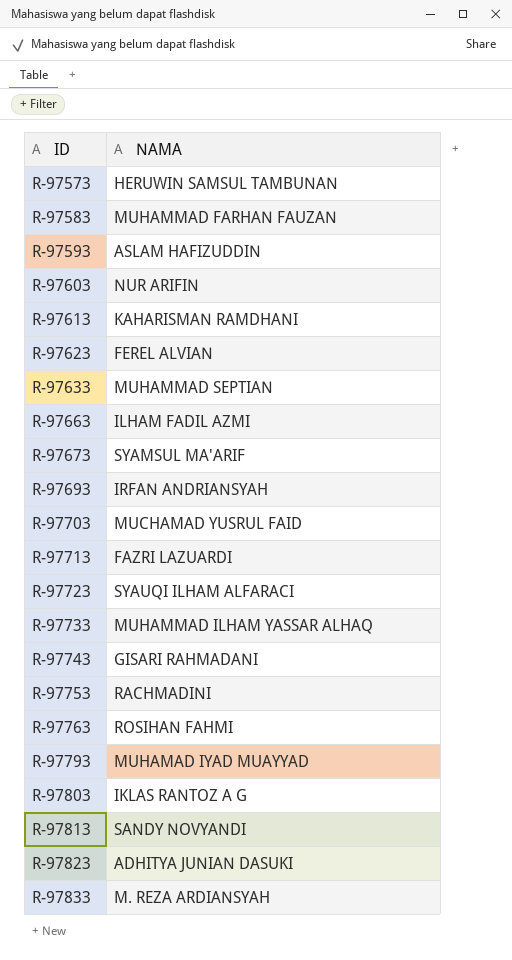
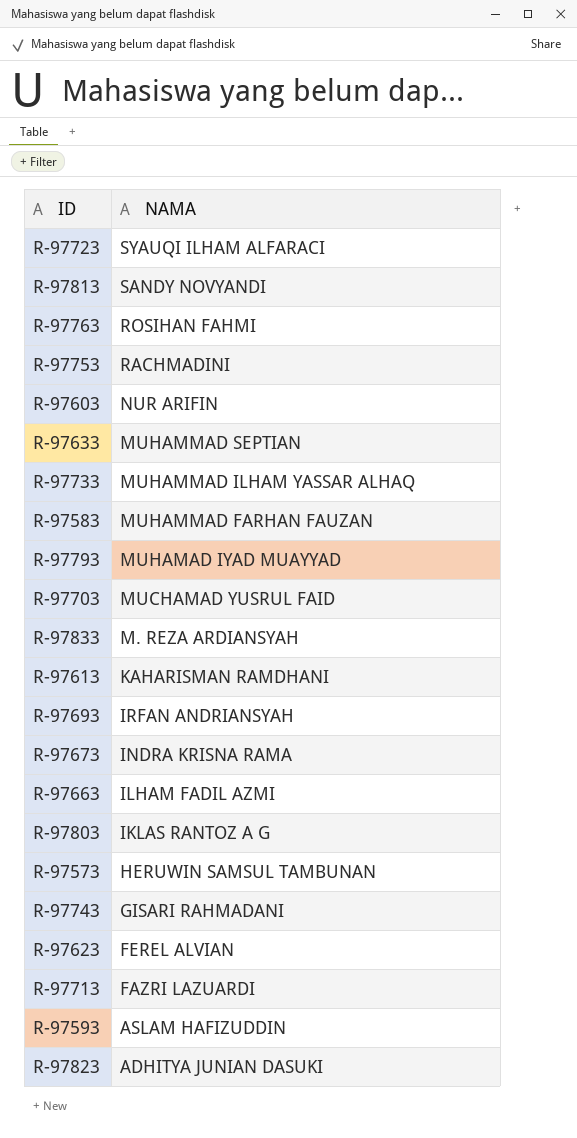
row order: ID ascending -> NAMA descending
R-97673 | NAMA: SYAMSUL MA'ARIF -> INDRA KRISNA RAMA

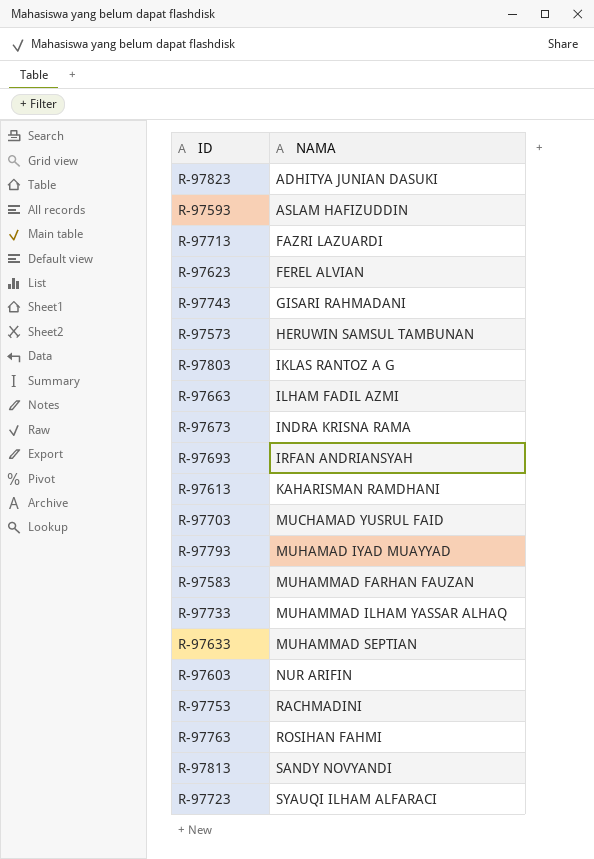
row order: NAMA descending -> NAMA ascending
row R-97833: M. REZA ARDIANSYAH -> none

